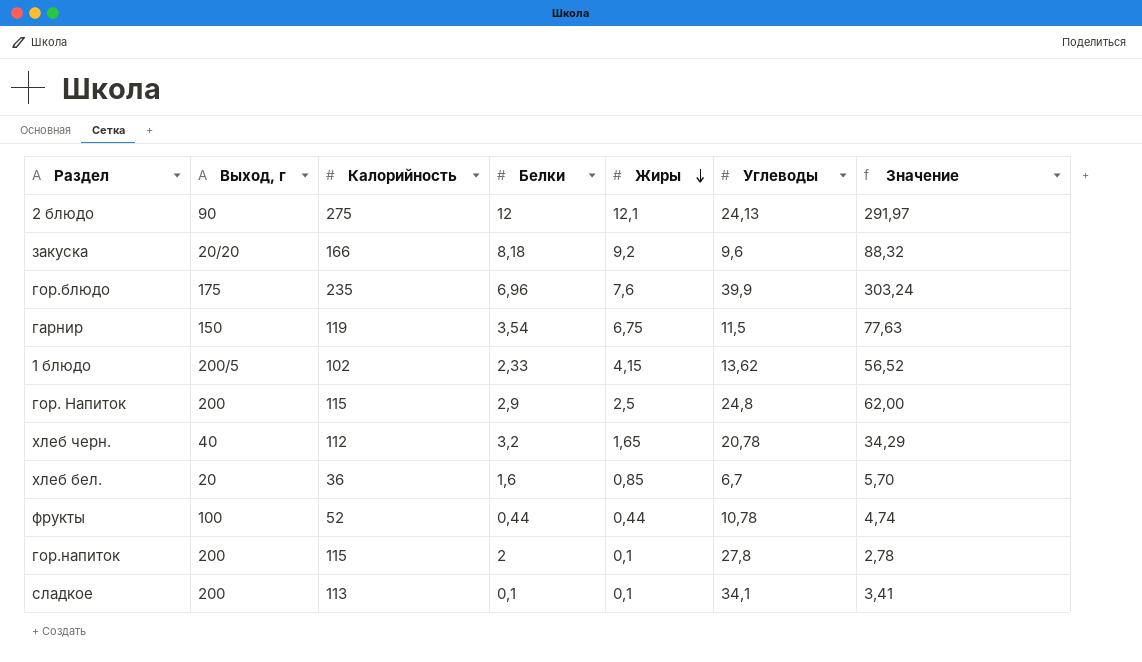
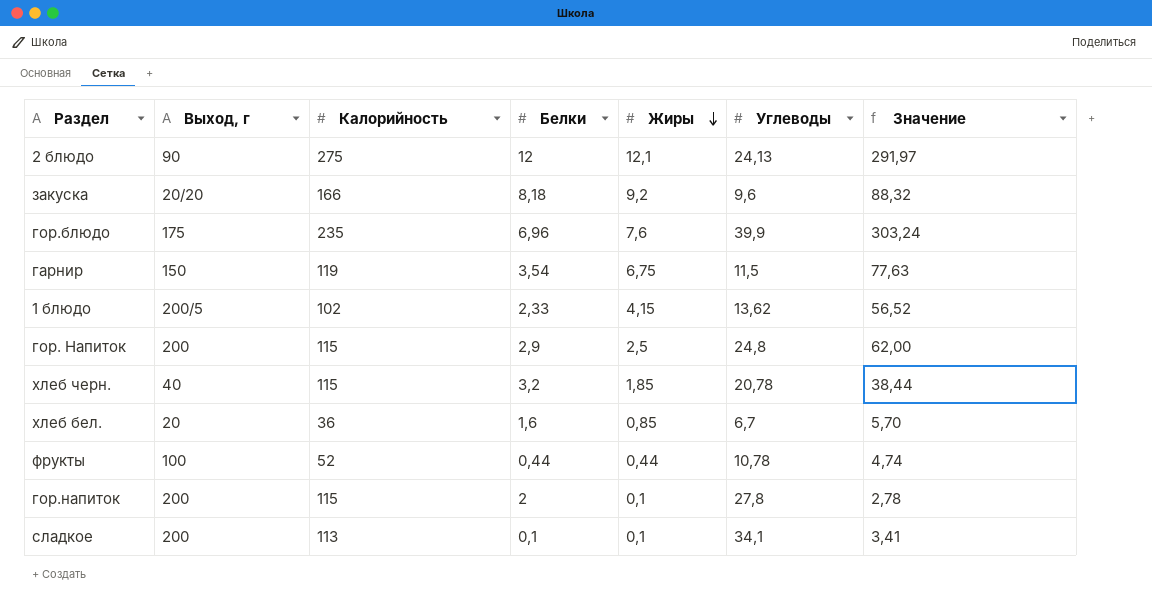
хлеб черн. | Калорийность: 112 -> 115
хлеб черн. | Жиры: 1,65 -> 1,85
хлеб черн. | Значение: 34,29 -> 38,44

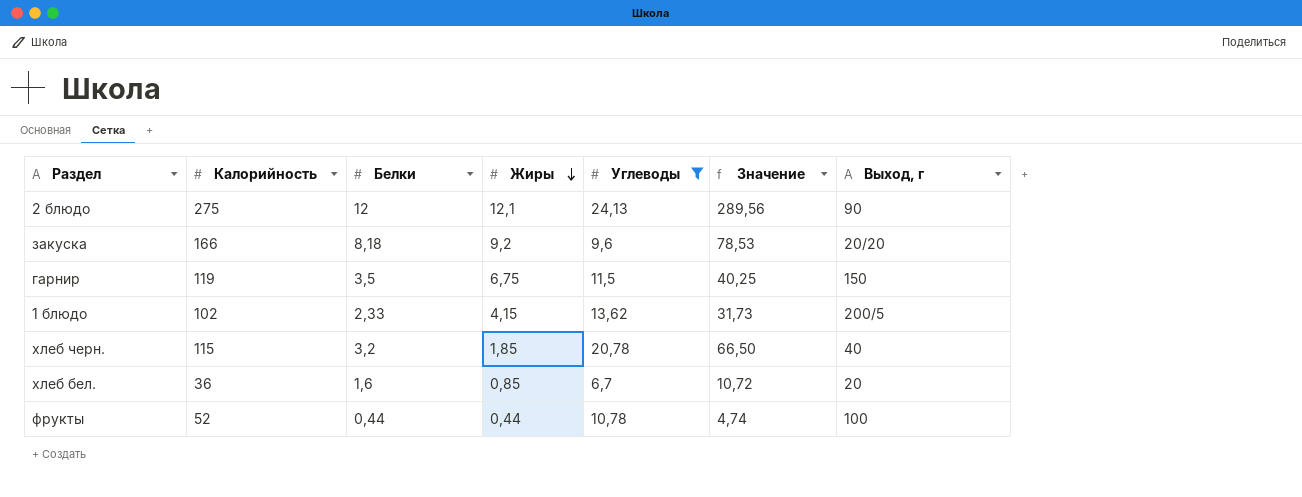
filter: none -> Углеводы <= 24,13
column Значение | formula: [Жиры] * [Углеводы] -> [Белки] * [Углеводы]
column Выход, г | position: 2 -> 7
гарнир | Белки: 3,54 -> 3,5

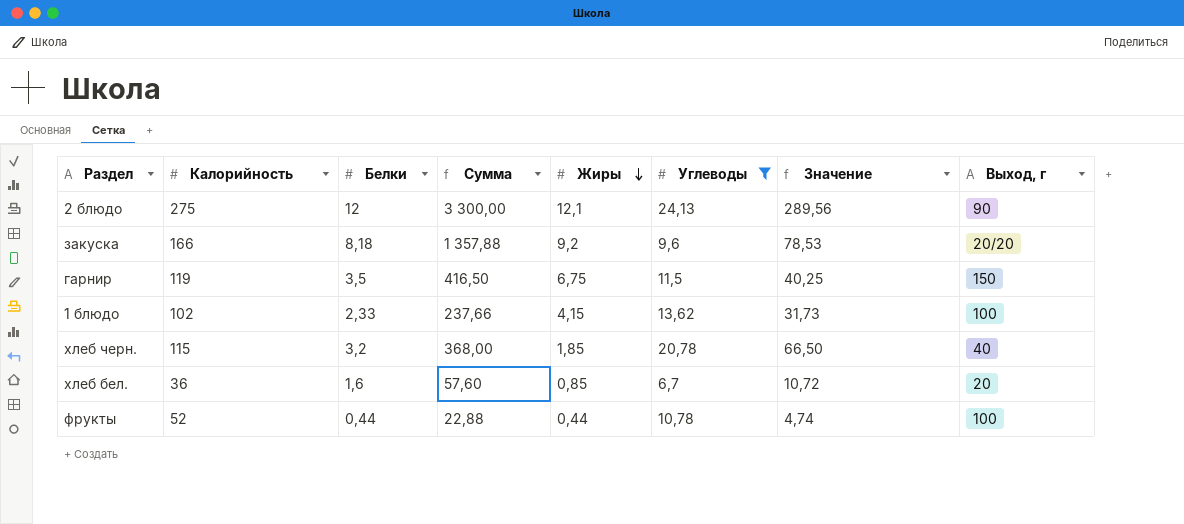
column Сумма | formula: none -> [Калорийность] * [Белки]
1 блюдо | Выход, г: 200/5 -> 100

